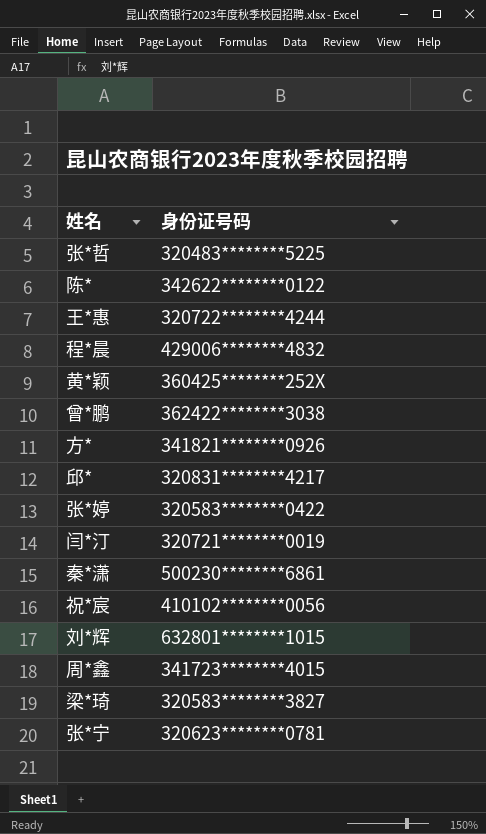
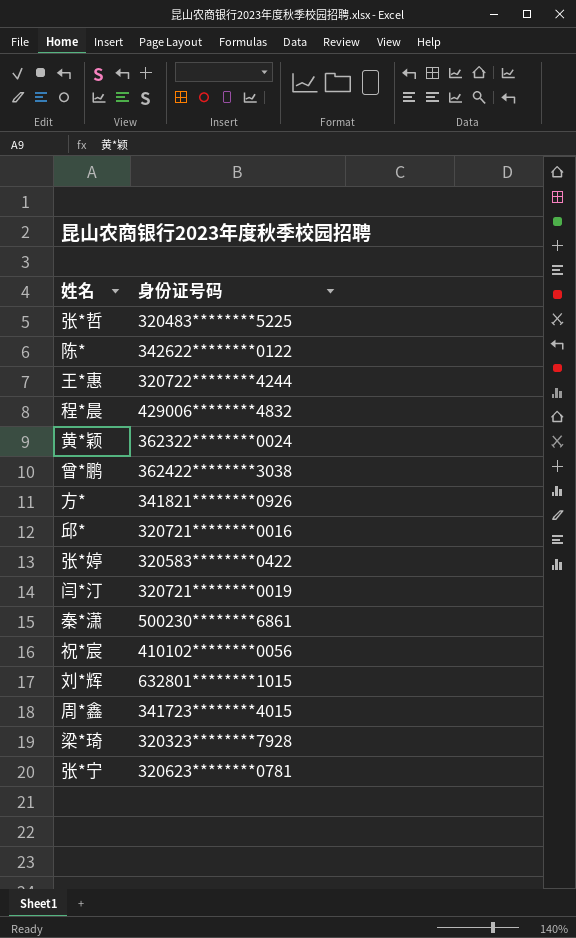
黄*颖 | 身份证号码: 360425********252X -> 362322********0024
邱* | 身份证号码: 320831********4217 -> 320721********0016
梁*琦 | 身份证号码: 320583********3827 -> 320323********7928

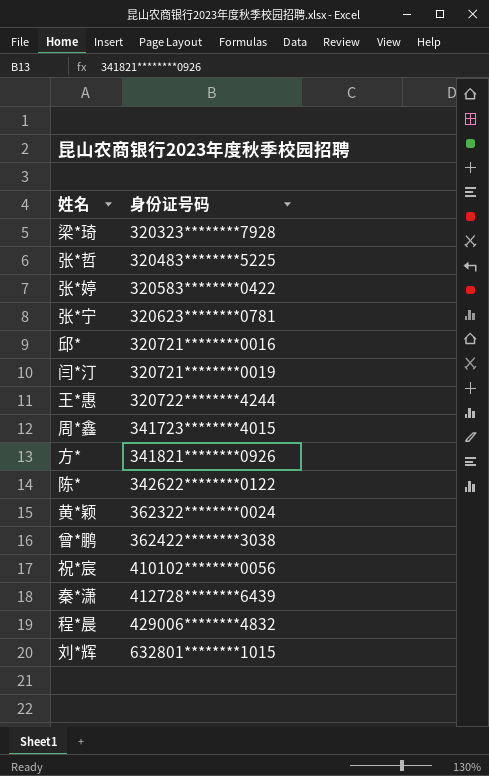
row order: none -> 身份证号码 ascending
秦*潇 | 身份证号码: 500230********6861 -> 412728********6439

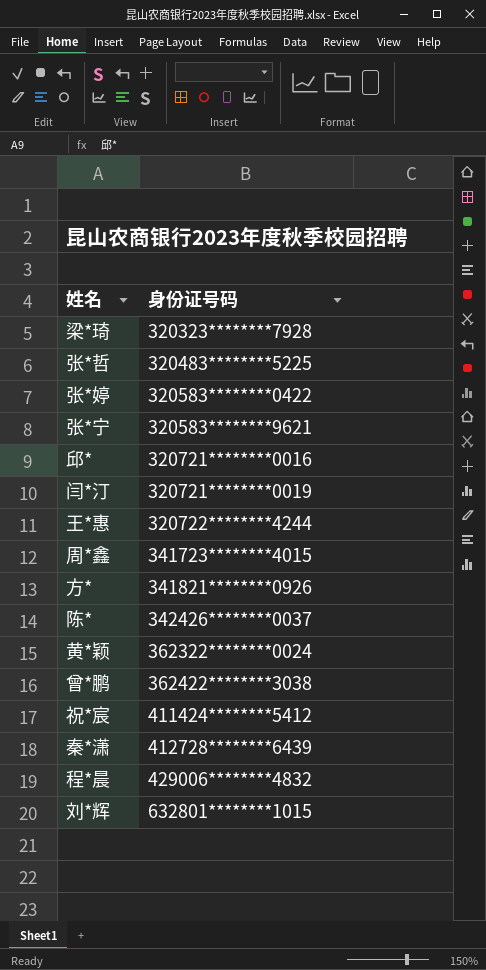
张*宁 | 身份证号码: 320623********0781 -> 320583********9621
陈* | 身份证号码: 342622********0122 -> 342426********0037
祝*宸 | 身份证号码: 410102********0056 -> 411424********5412

